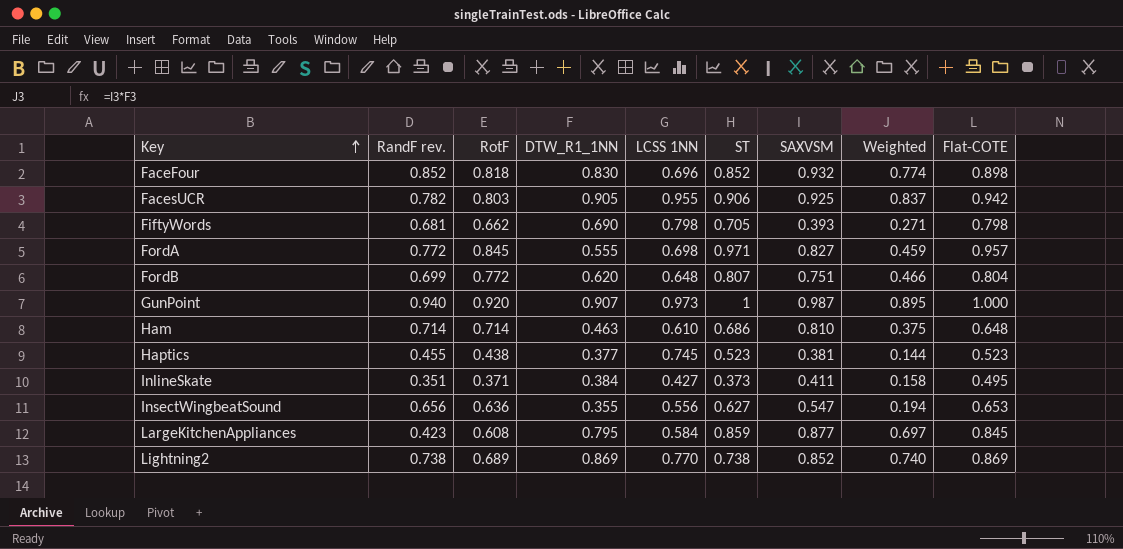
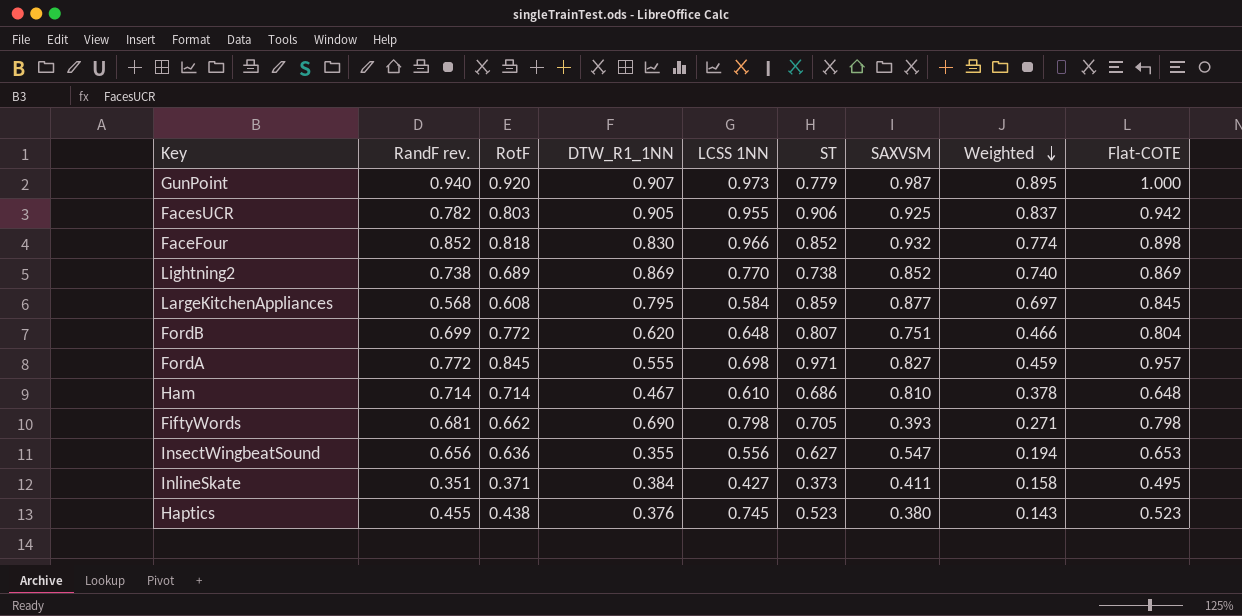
row order: Key ascending -> Weighted descending
GunPoint | ST: 1 -> 0.779
FaceFour | LCSS 1NN: 0.696 -> 0.966
LargeKitchenAppliances | RandF rev.: 0.423 -> 0.568
Ham | DTW_R1_1NN: 0.463 -> 0.467
Ham | Weighted: 0.375 -> 0.378
Haptics | DTW_R1_1NN: 0.377 -> 0.376
Haptics | SAXVSM: 0.381 -> 0.380
Haptics | Weighted: 0.144 -> 0.143

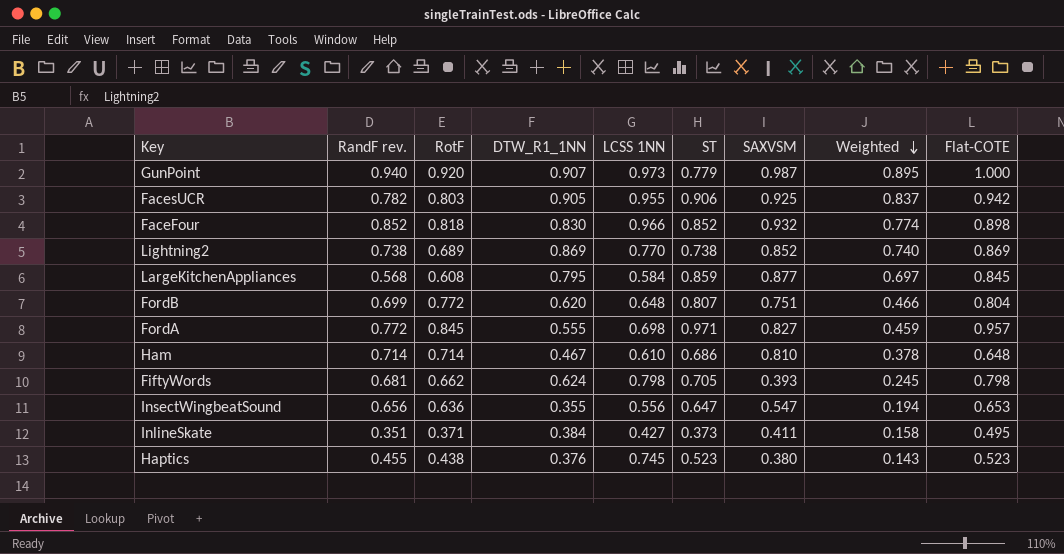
FiftyWords | DTW_R1_1NN: 0.690 -> 0.624
FiftyWords | Weighted: 0.271 -> 0.245
InsectWingbeatSound | ST: 0.627 -> 0.647

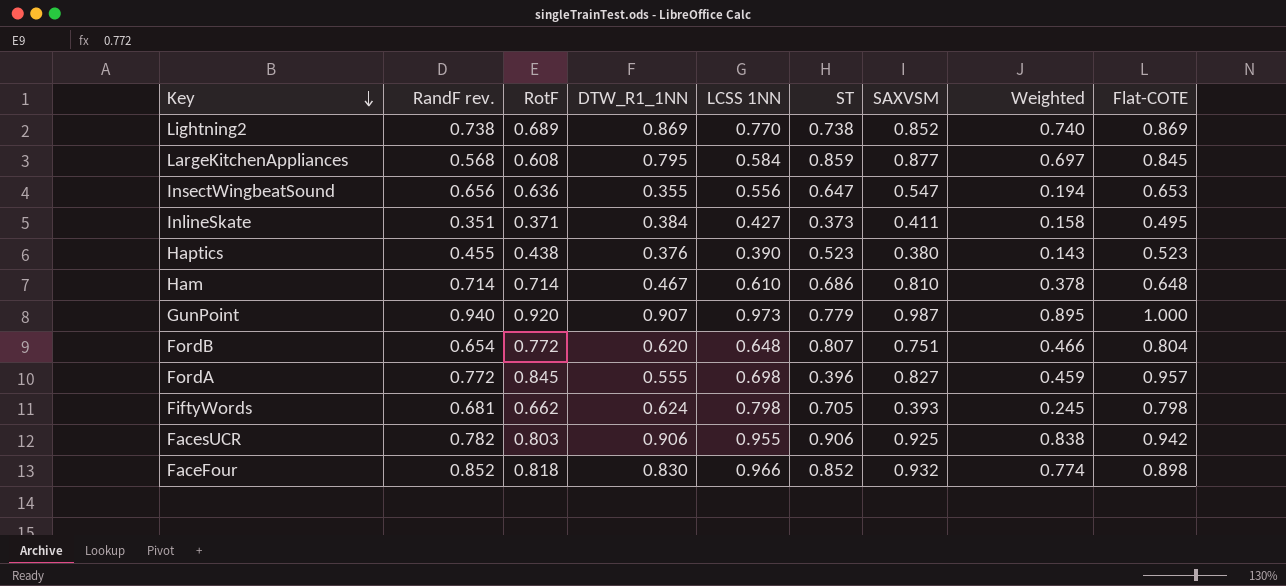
row order: Weighted descending -> Key descending
Haptics | LCSS 1NN: 0.745 -> 0.390
FordB | RandF rev.: 0.699 -> 0.654
FordA | ST: 0.971 -> 0.396
FacesUCR | DTW_R1_1NN: 0.905 -> 0.906
FacesUCR | Weighted: 0.837 -> 0.838

